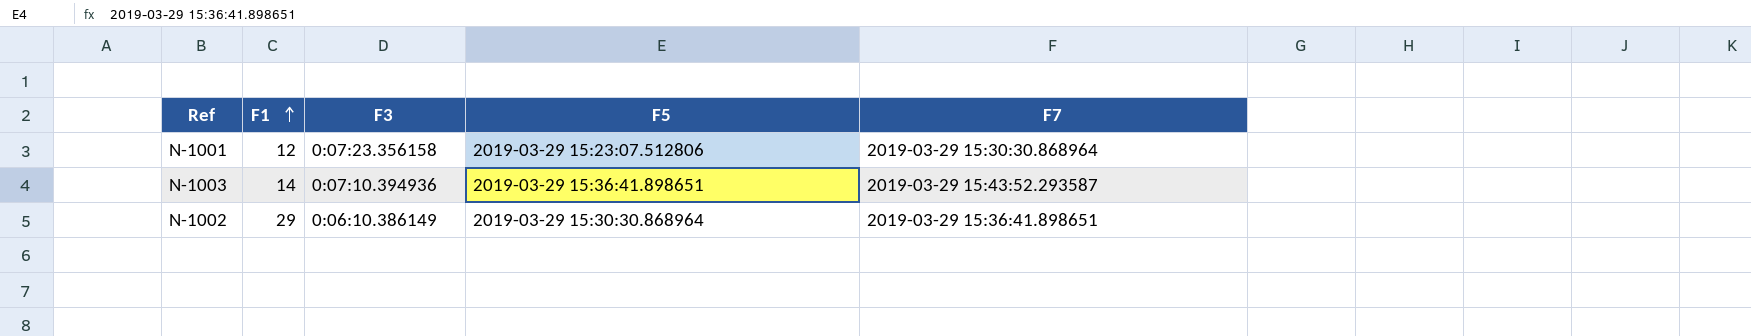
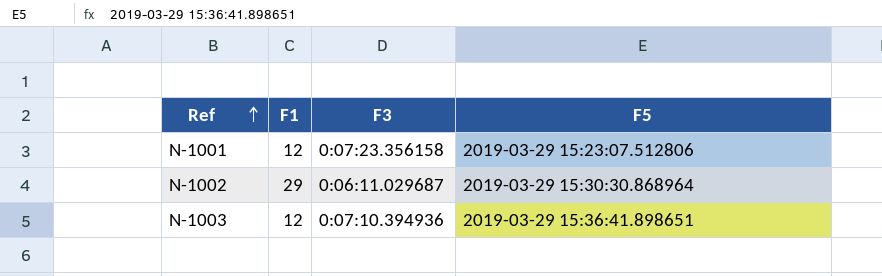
row order: F1 ascending -> Ref ascending
column F7 | position: 5 -> none
N-1002 | F3: 0:06:10.386149 -> 0:06:11.029687
N-1003 | F1: 14 -> 12

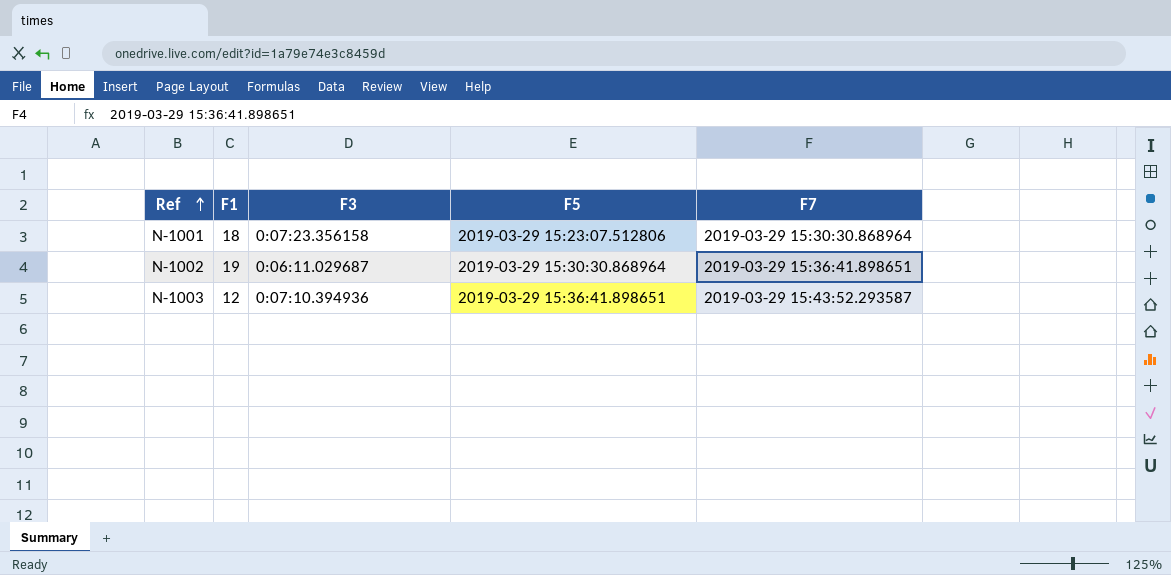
column F7 | position: none -> 5
N-1001 | F1: 12 -> 18
N-1002 | F1: 29 -> 19

